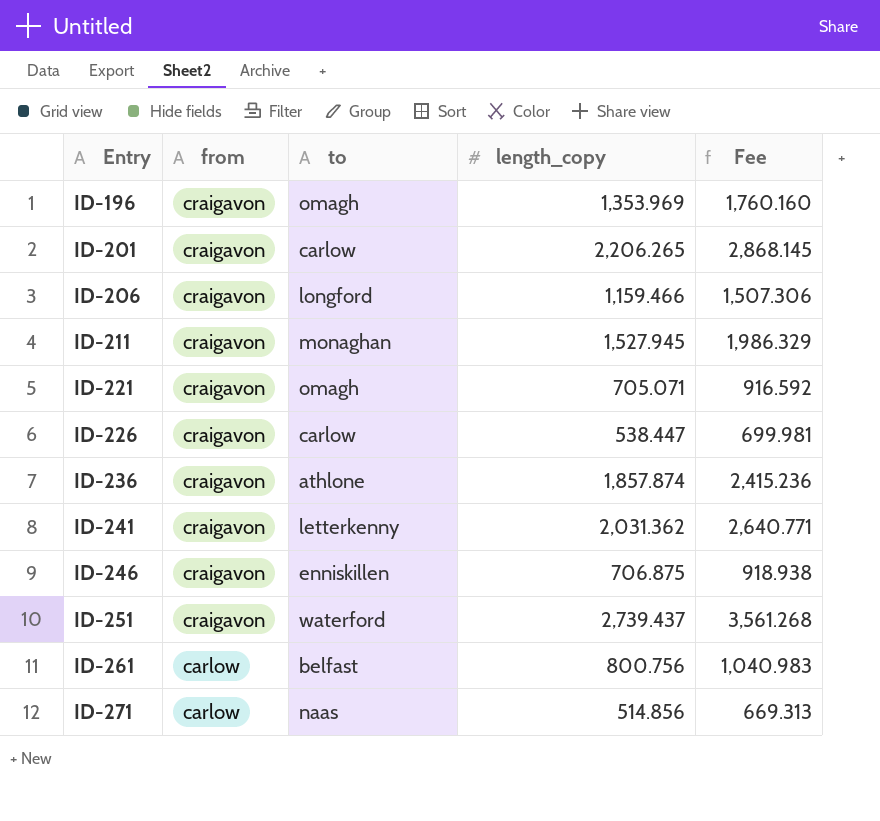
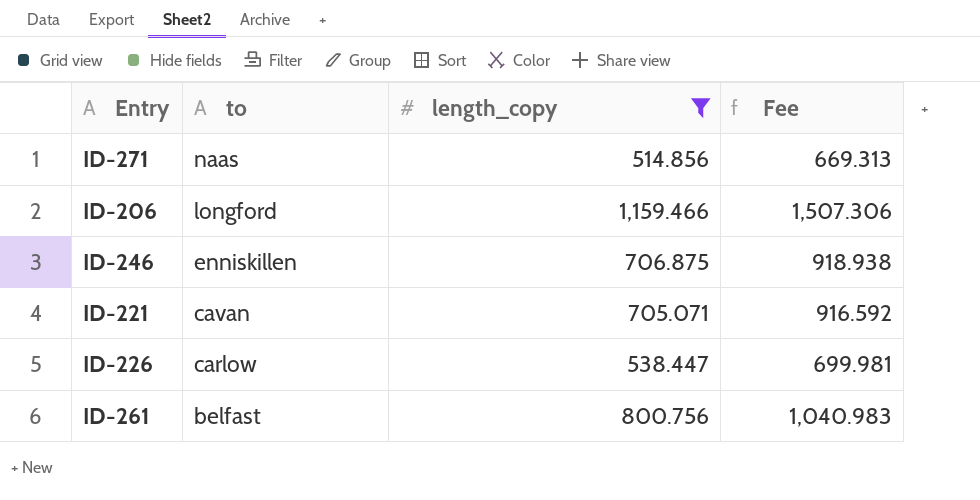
filter: none -> length_copy <= 1,159.466
row order: Entry ascending -> to descending
column from | position: 2 -> none
ID-221 | to: omagh -> cavan

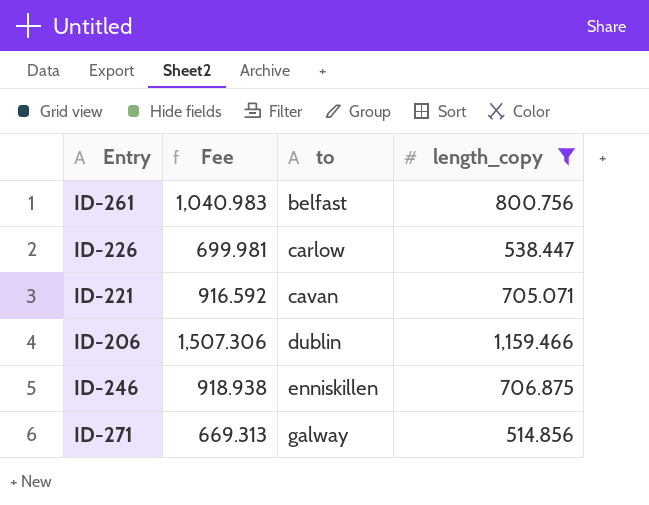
row order: to descending -> to ascending
column Fee | position: 4 -> 2
ID-206 | to: longford -> dublin
ID-271 | to: naas -> galway

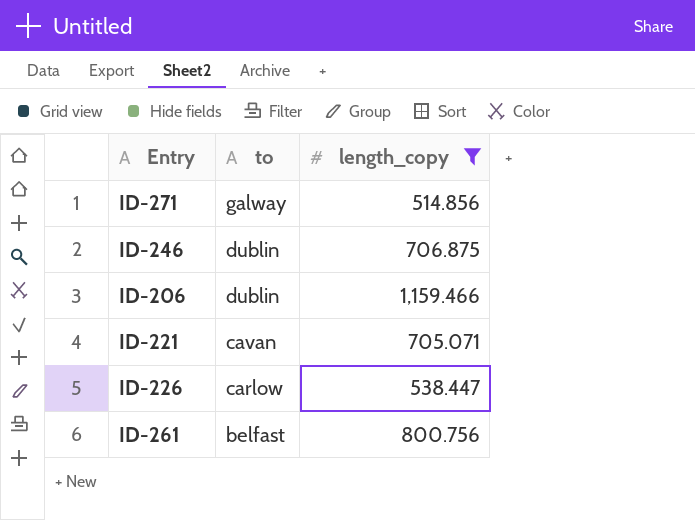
row order: to ascending -> to descending
column Fee | formula: [length_copy] * 1.3 -> none
ID-246 | to: enniskillen -> dublin

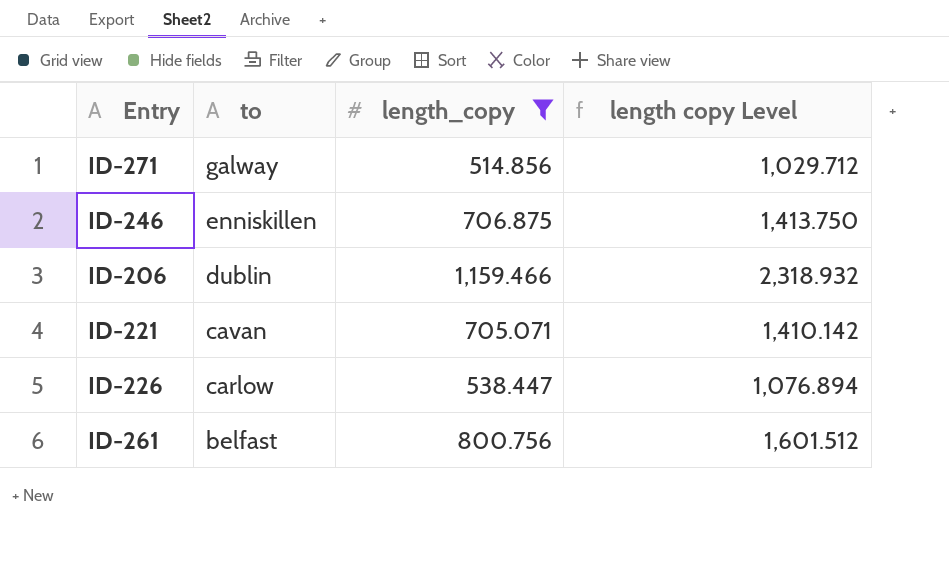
column length copy Level | formula: none -> [length_copy] * 2
ID-246 | to: dublin -> enniskillen

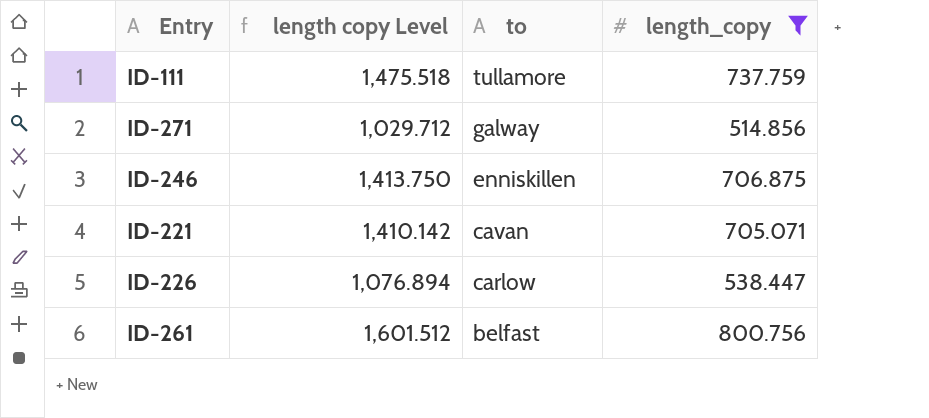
column length copy Level | position: 4 -> 2
row ID-206: dublin | 1,159.466 | 2,318.932 -> none
row ID-111: none -> 1,475.518 | tullamore | 737.759

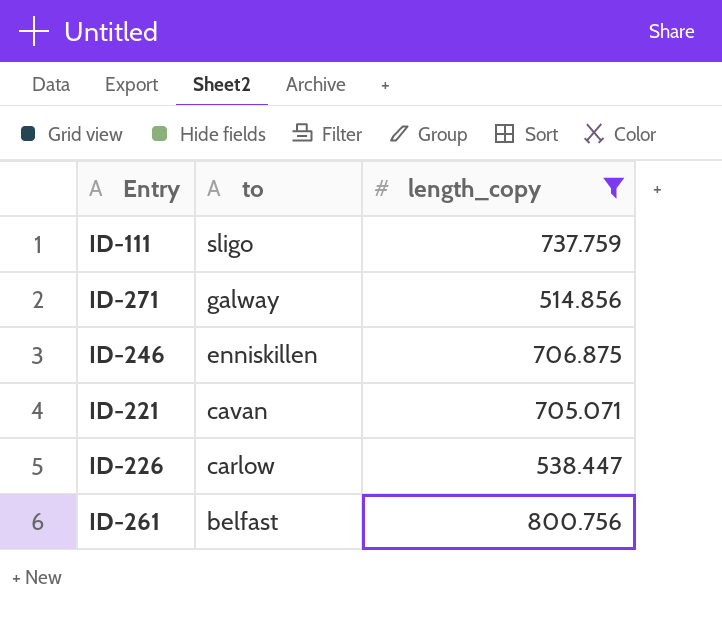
column length copy Level | formula: [length_copy] * 2 -> none
ID-111 | to: tullamore -> sligo

